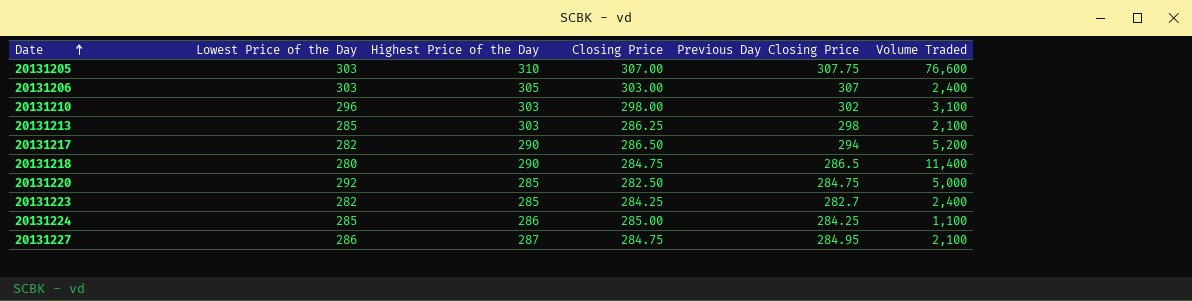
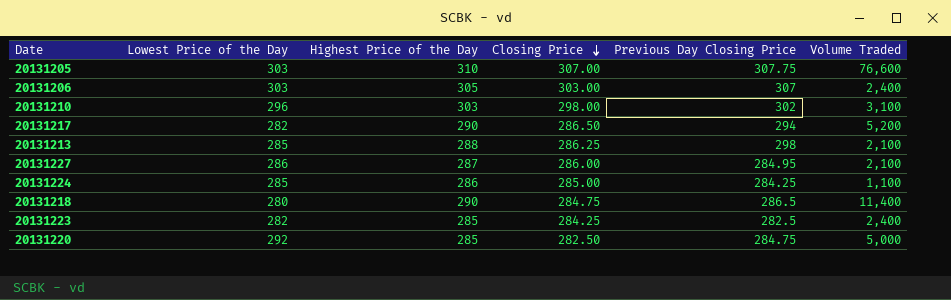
row order: Date ascending -> Closing Price descending
20131213 | Highest Price of the Day: 303 -> 288
20131227 | Closing Price: 284.75 -> 286.00
20131223 | Previous Day Closing Price: 282.7 -> 282.5

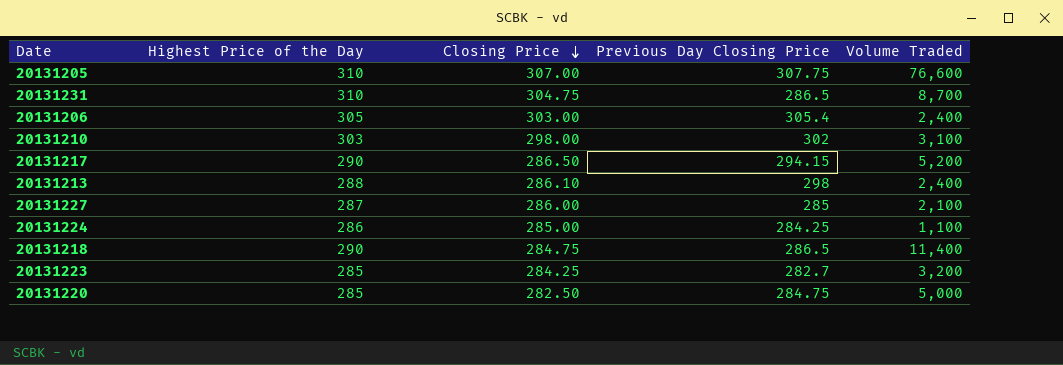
column Lowest Price of the Day | position: 2 -> none
row 20131231: none -> 310 | 304.75 | 286.5 | 8,700
20131206 | Previous Day Closing Price: 307 -> 305.4
20131217 | Previous Day Closing Price: 294 -> 294.15
20131213 | Closing Price: 286.25 -> 286.10
20131213 | Volume Traded: 2,100 -> 2,400
20131227 | Previous Day Closing Price: 284.95 -> 285
20131223 | Previous Day Closing Price: 282.5 -> 282.7
20131223 | Volume Traded: 2,400 -> 3,200

